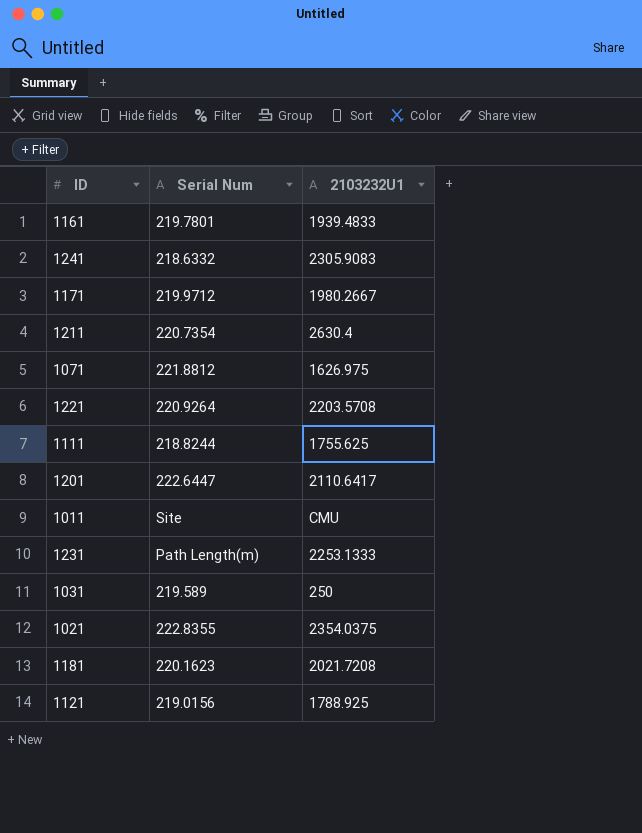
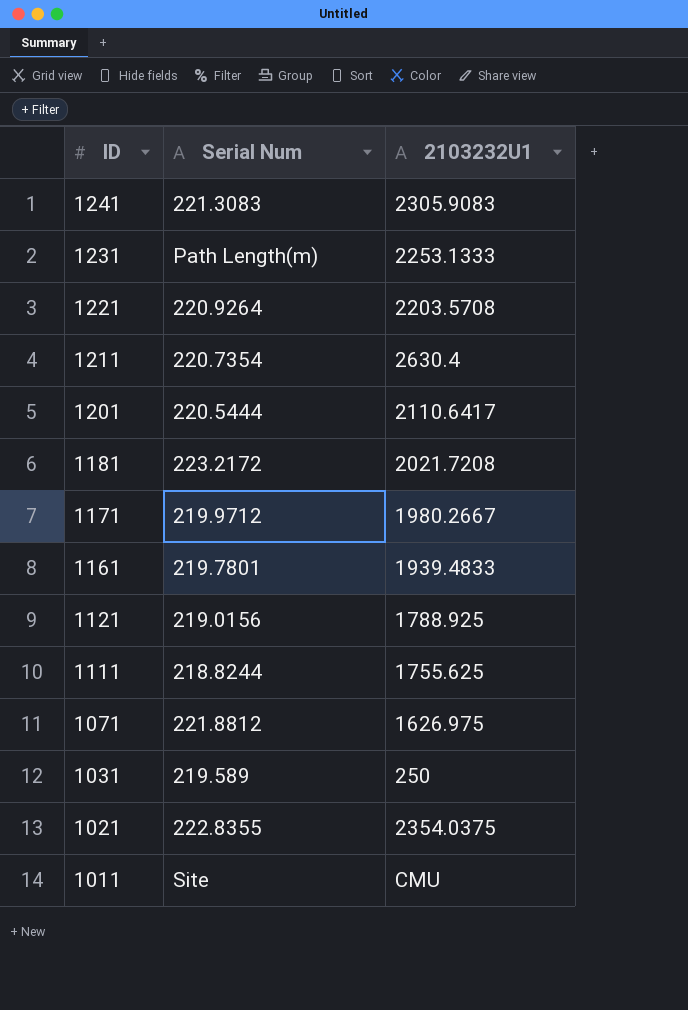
row order: none -> ID descending
1241 | Serial Num: 218.6332 -> 221.3083
1201 | Serial Num: 222.6447 -> 220.5444
1181 | Serial Num: 220.1623 -> 223.2172

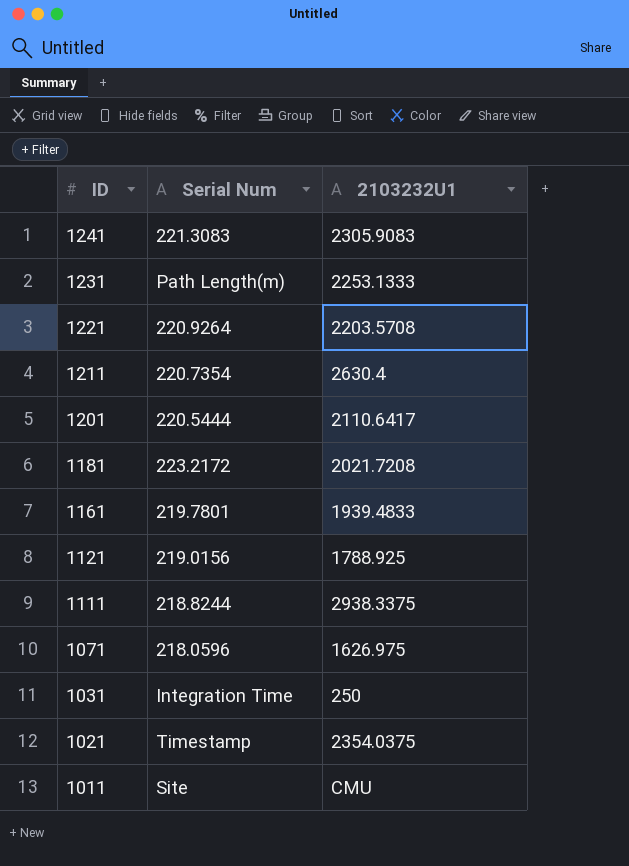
row 1171: 219.9712 | 1980.2667 -> none
1111 | 2103232U1: 1755.625 -> 2938.3375
1071 | Serial Num: 221.8812 -> 218.0596
1031 | Serial Num: 219.589 -> Integration Time
1021 | Serial Num: 222.8355 -> Timestamp

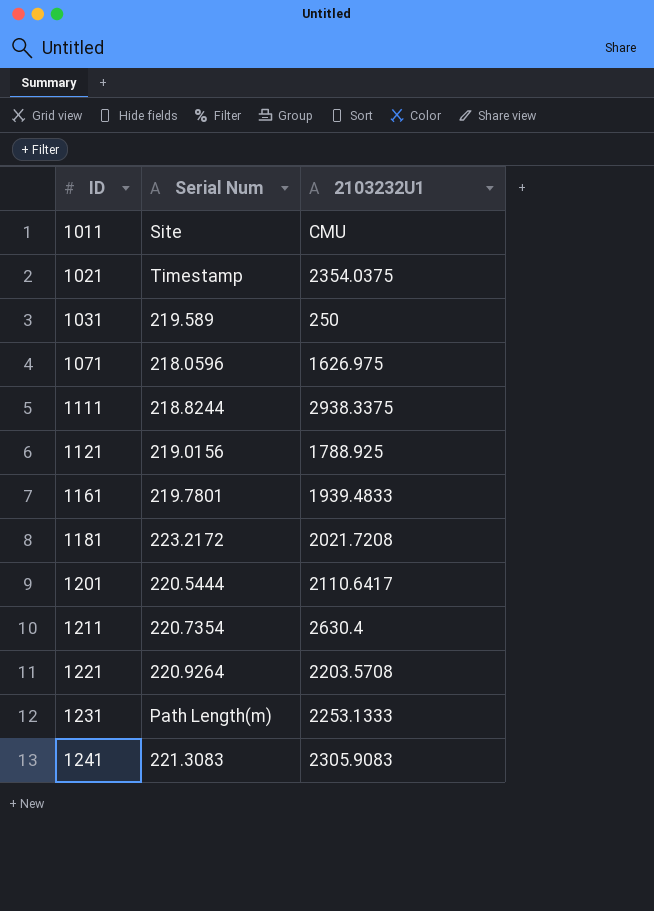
row order: ID descending -> ID ascending
1031 | Serial Num: Integration Time -> 219.589

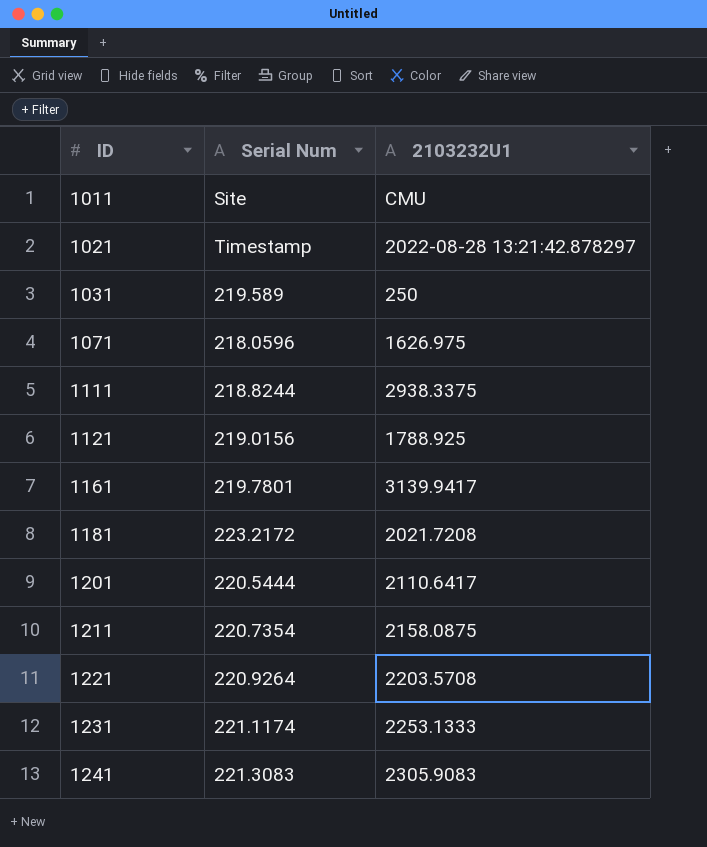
1021 | 2103232U1: 2354.0375 -> 2022-08-28 13:21:42.878297
1161 | 2103232U1: 1939.4833 -> 3139.9417
1211 | 2103232U1: 2630.4 -> 2158.0875
1231 | Serial Num: Path Length(m) -> 221.1174

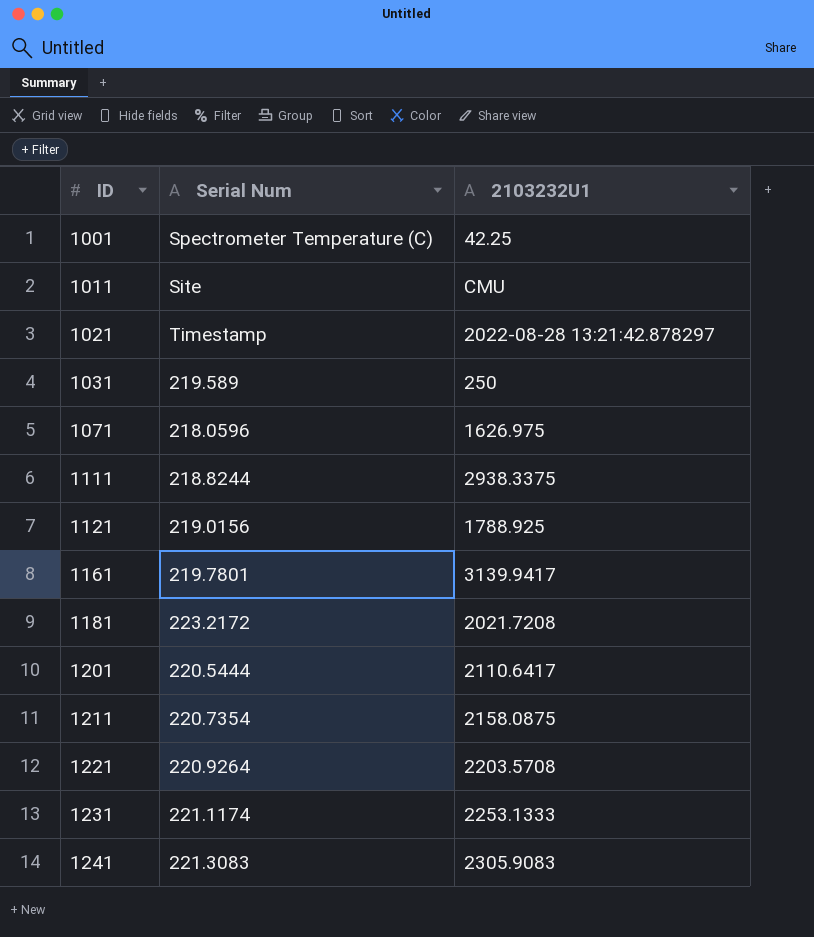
row 1001: none -> Spectrometer Temperature (C) | 42.25

